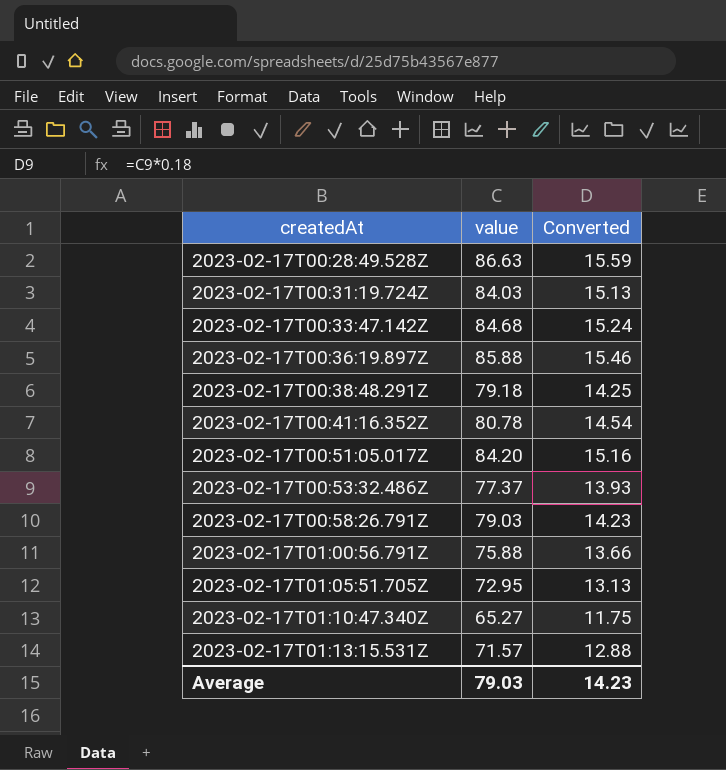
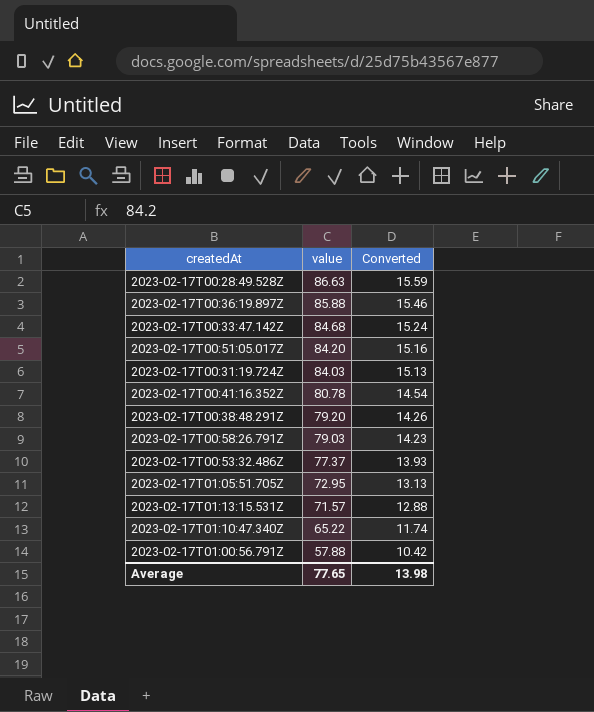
row order: createdAt ascending -> value descending
2023-02-17T00:38:48.291Z | value: 79.18 -> 79.20
2023-02-17T00:38:48.291Z | Converted: 14.25 -> 14.26
2023-02-17T01:10:47.340Z | value: 65.27 -> 65.22
2023-02-17T01:10:47.340Z | Converted: 11.75 -> 11.74
2023-02-17T01:00:56.791Z | value: 75.88 -> 57.88
2023-02-17T01:00:56.791Z | Converted: 13.66 -> 10.42
Average | value: 79.03 -> 77.65
Average | Converted: 14.23 -> 13.98

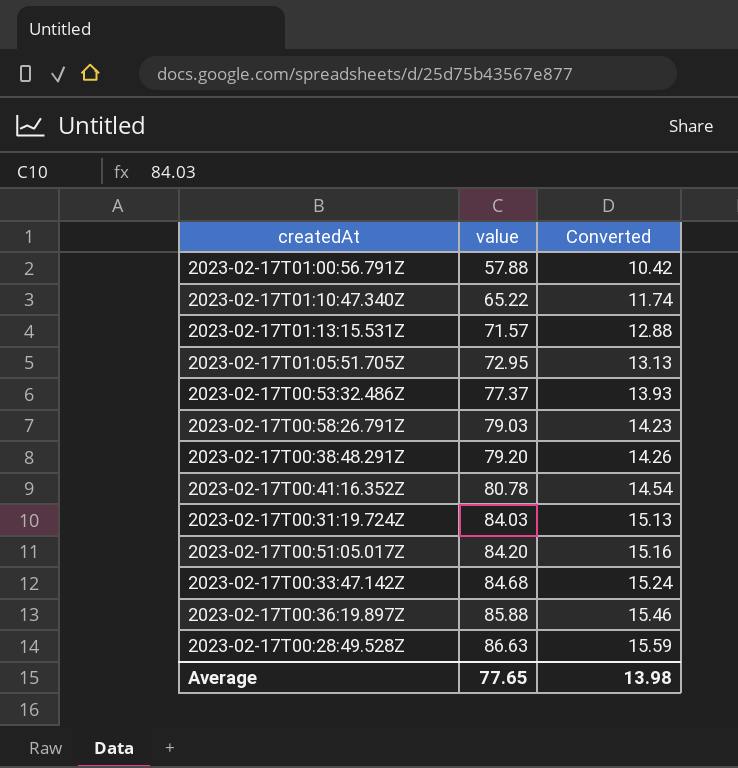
row order: value descending -> value ascending

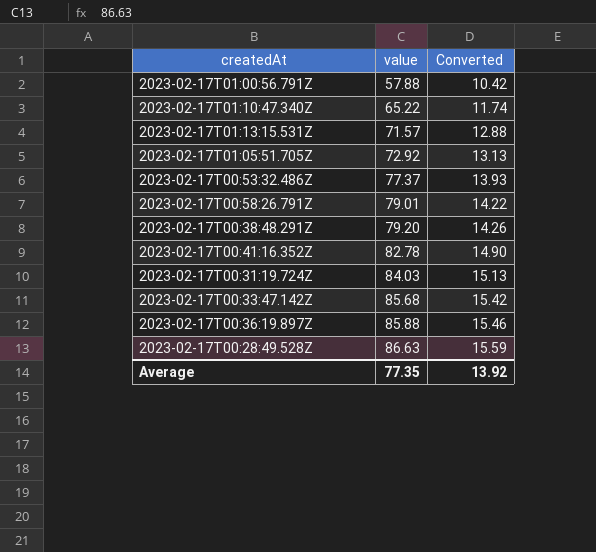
row 2023-02-17T00:51:05.017Z: 84.20 | 15.16 -> none
2023-02-17T01:05:51.705Z | value: 72.95 -> 72.92
2023-02-17T00:58:26.791Z | value: 79.03 -> 79.01
2023-02-17T00:58:26.791Z | Converted: 14.23 -> 14.22
2023-02-17T00:41:16.352Z | value: 80.78 -> 82.78
2023-02-17T00:41:16.352Z | Converted: 14.54 -> 14.90
2023-02-17T00:33:47.142Z | value: 84.68 -> 85.68
2023-02-17T00:33:47.142Z | Converted: 15.24 -> 15.42
Average | value: 77.65 -> 77.35
Average | Converted: 13.98 -> 13.92

